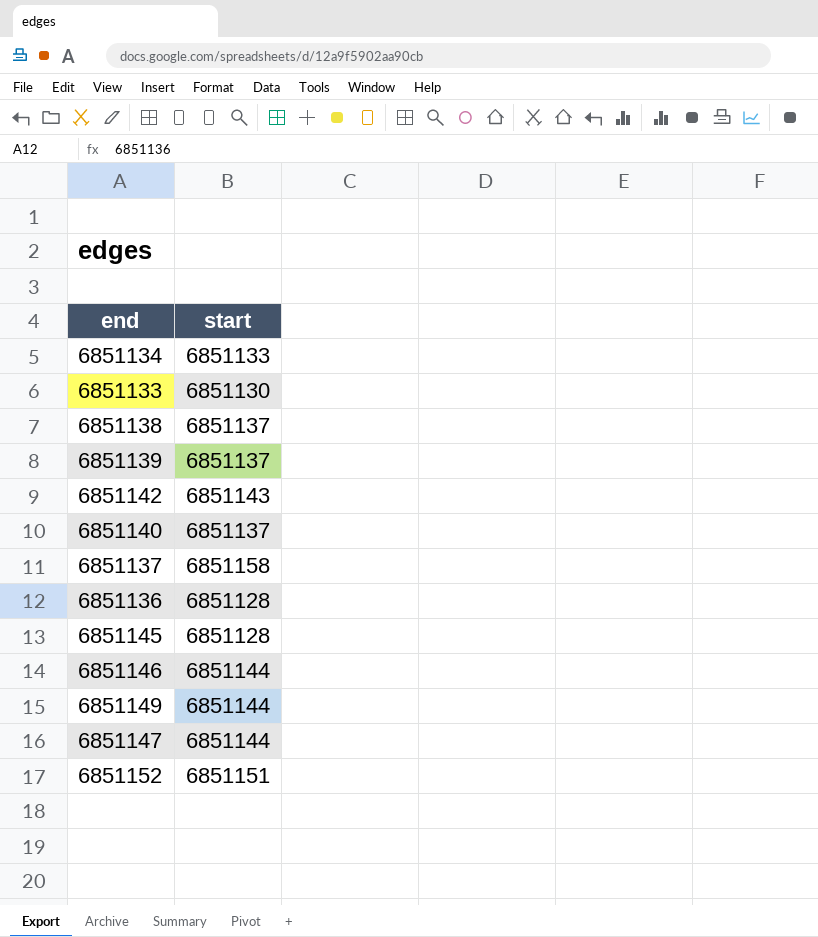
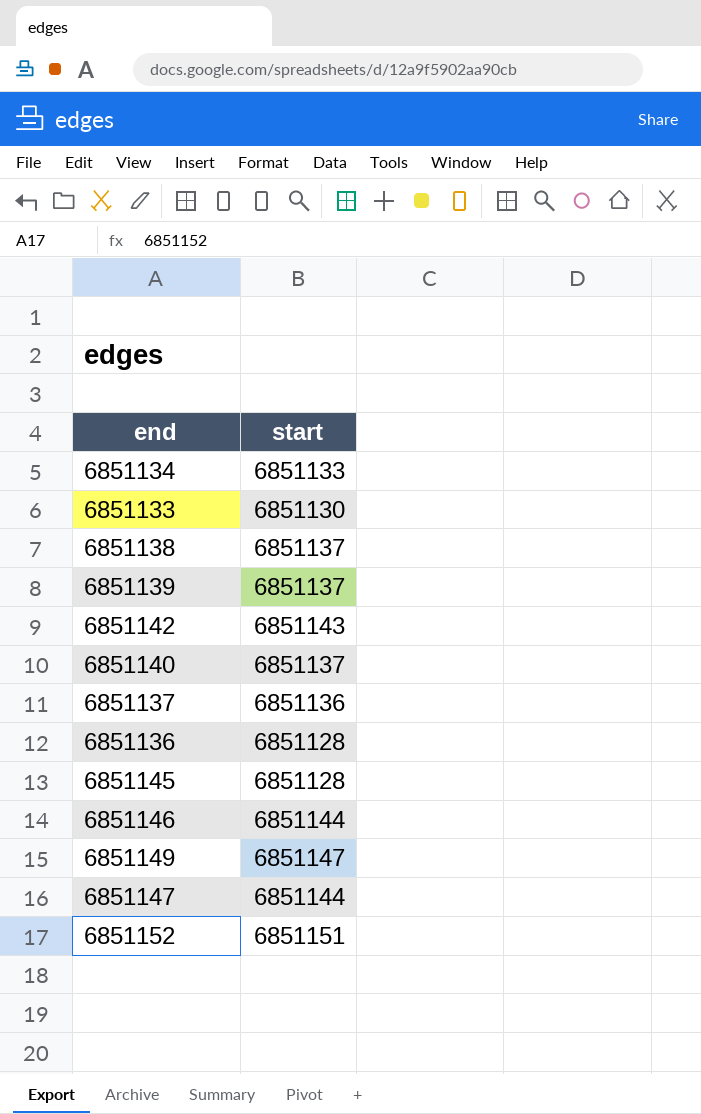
6851137 | start: 6851158 -> 6851136
6851149 | start: 6851144 -> 6851147

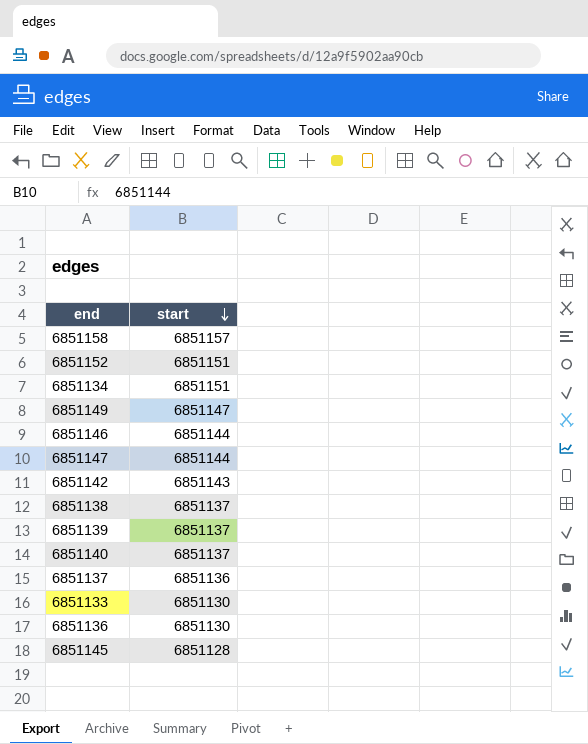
row order: none -> start descending
row 6851158: none -> 6851157
6851134 | start: 6851133 -> 6851151
6851136 | start: 6851128 -> 6851130

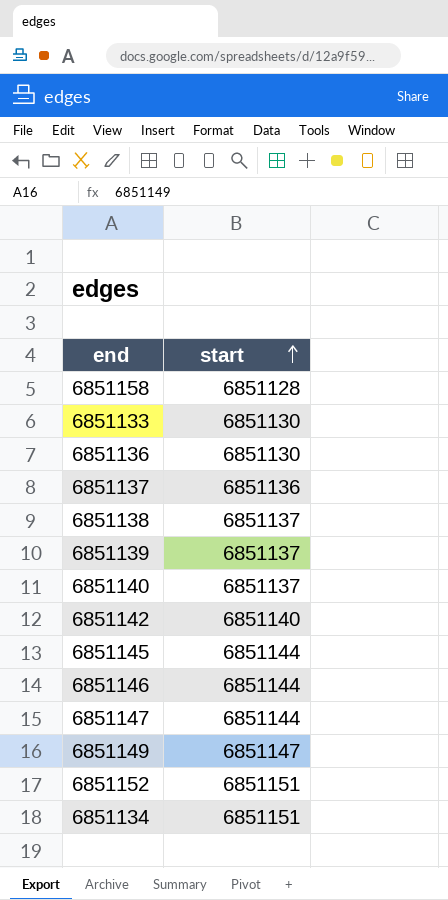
row order: start descending -> start ascending
6851158 | start: 6851157 -> 6851128
6851142 | start: 6851143 -> 6851140
6851145 | start: 6851128 -> 6851144

